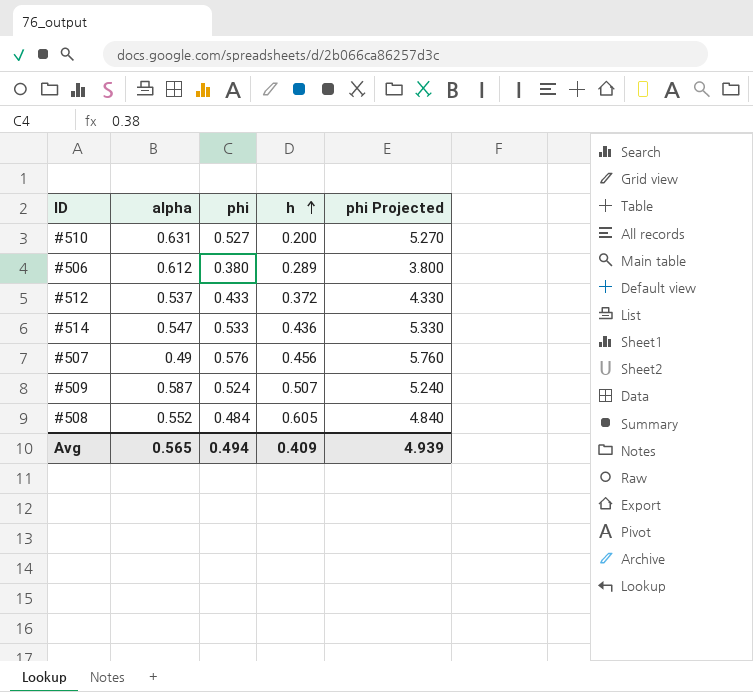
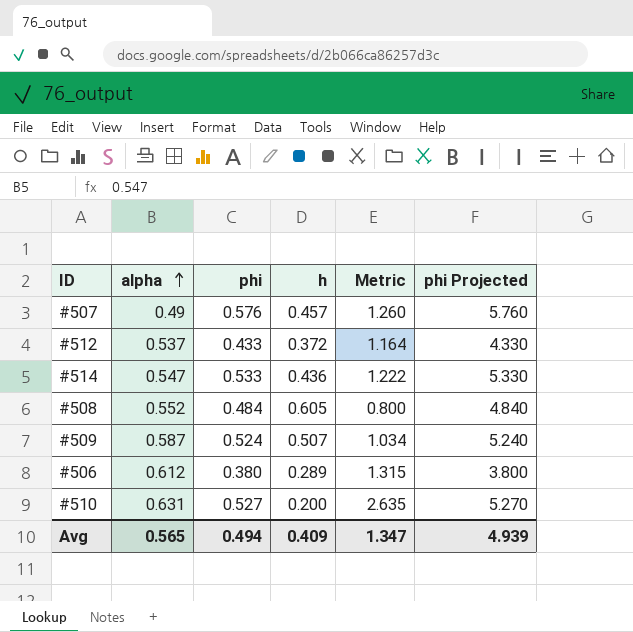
row order: h ascending -> alpha ascending
column Metric | formula: none -> [phi] / [h]
#507 | h: 0.456 -> 0.457

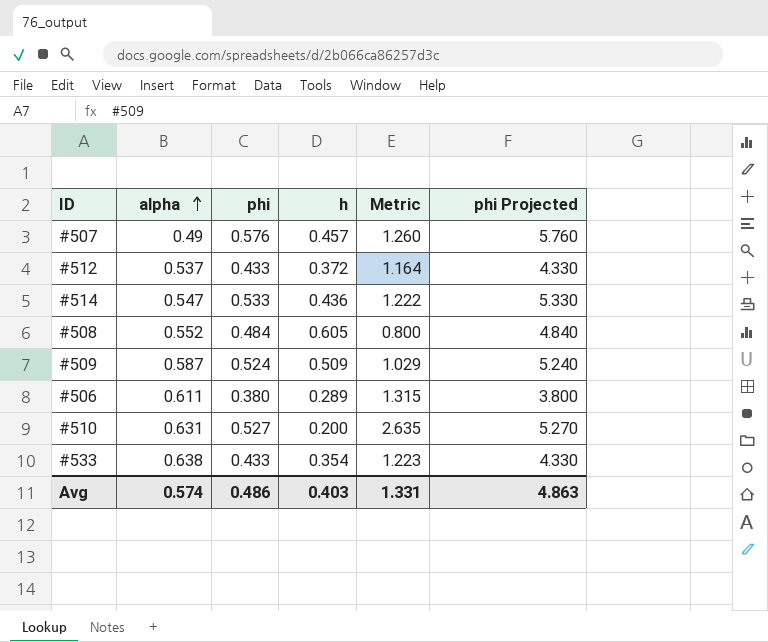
#509 | h: 0.507 -> 0.509
#509 | Metric: 1.034 -> 1.029
#506 | alpha: 0.612 -> 0.611
row #533: none -> 0.638 | 0.433 | 0.354 | 1.223 | 4.330
Avg | alpha: 0.565 -> 0.574
Avg | phi: 0.494 -> 0.486
Avg | h: 0.409 -> 0.403
Avg | Metric: 1.347 -> 1.331
Avg | phi Projected: 4.939 -> 4.863

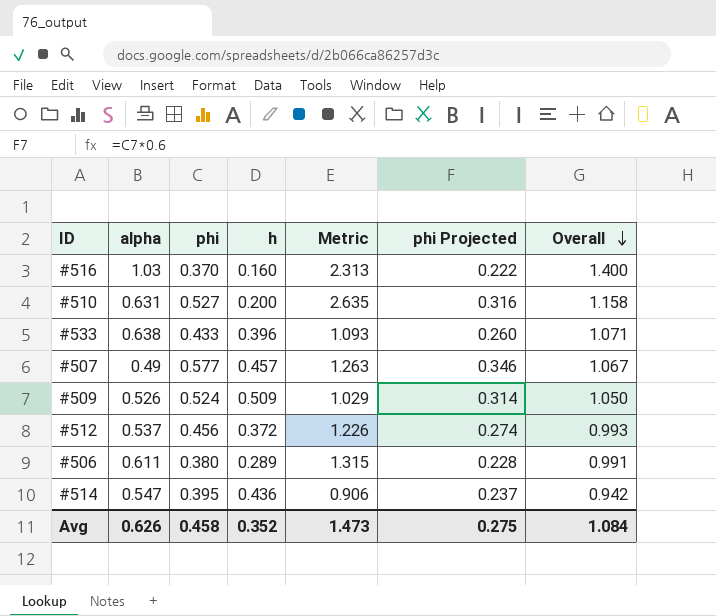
row order: alpha ascending -> Overall descending
column phi Projected | formula: [phi] * 10 -> [phi] * 0.6
column Overall | formula: none -> [alpha] + [phi]
row #508: 0.552 | 0.484 | 0.605 | 0.800 | 4.840 -> none
row #516: none -> 1.03 | 0.370 | 0.160 | 2.313 | 0.222 | 1.400
#533 | h: 0.354 -> 0.396
#533 | Metric: 1.223 -> 1.093
#507 | phi: 0.576 -> 0.577
#507 | Metric: 1.260 -> 1.263
#509 | alpha: 0.587 -> 0.526
#512 | phi: 0.433 -> 0.456
#512 | Metric: 1.164 -> 1.226
#514 | phi: 0.533 -> 0.395
#514 | Metric: 1.222 -> 0.906
Avg | alpha: 0.574 -> 0.626
Avg | phi: 0.486 -> 0.458
Avg | h: 0.403 -> 0.352
Avg | Metric: 1.331 -> 1.473
Avg | phi Projected: 4.863 -> 0.275

